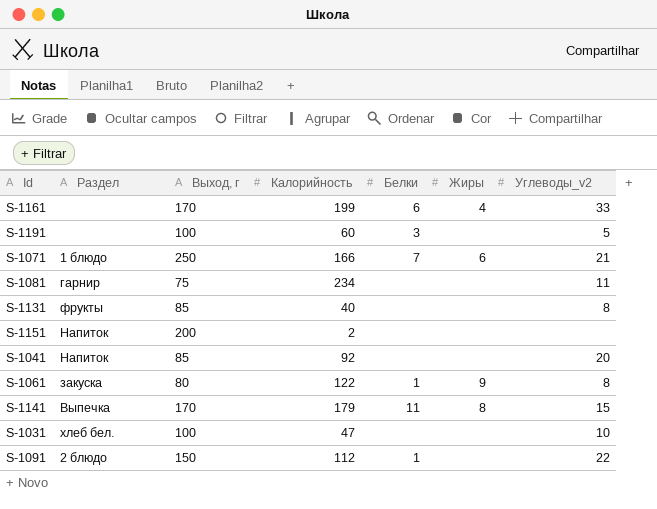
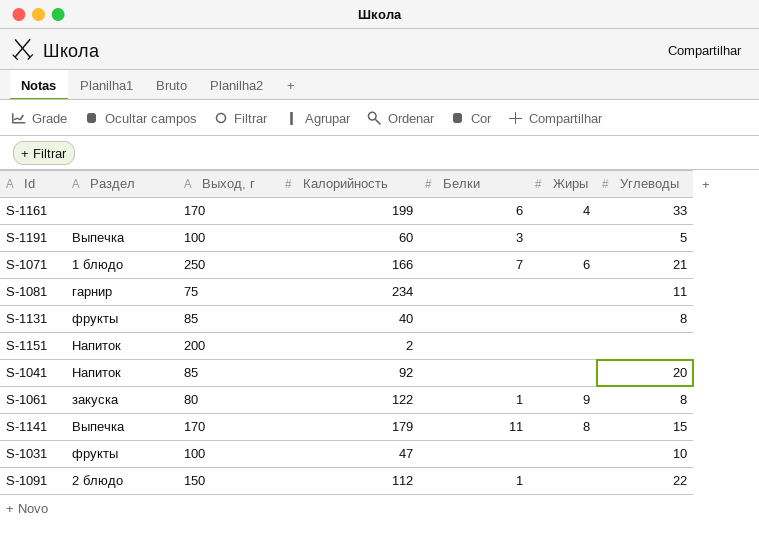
column name: Углеводы_v2 -> Углеводы
S-1191 | Раздел: none -> Выпечка
S-1031 | Раздел: хлеб бел. -> фрукты

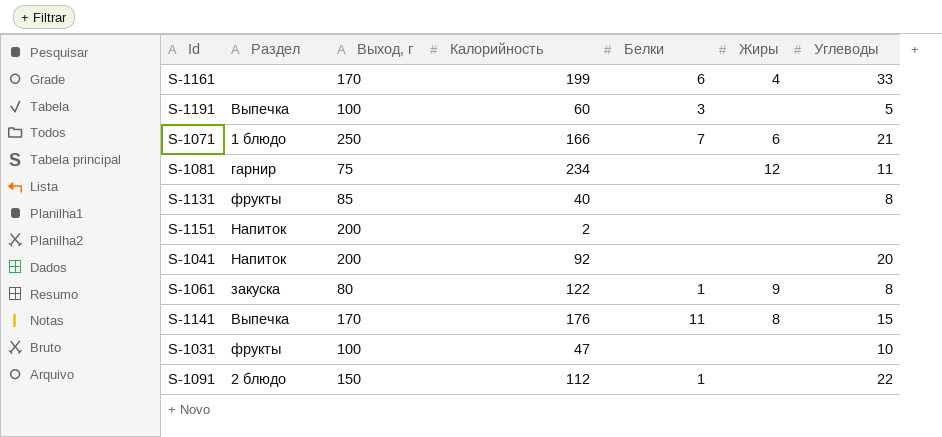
S-1081 | Жиры: none -> 12
S-1041 | Выход, г: 85 -> 200
S-1141 | Калорийность: 179 -> 176

